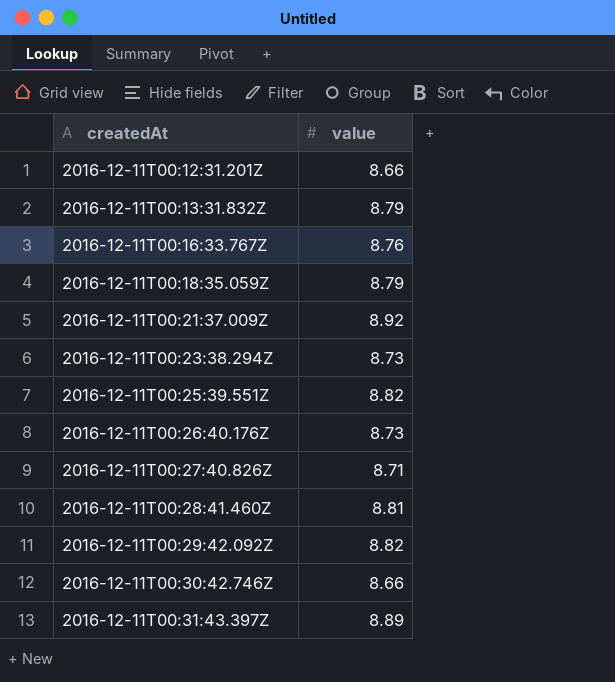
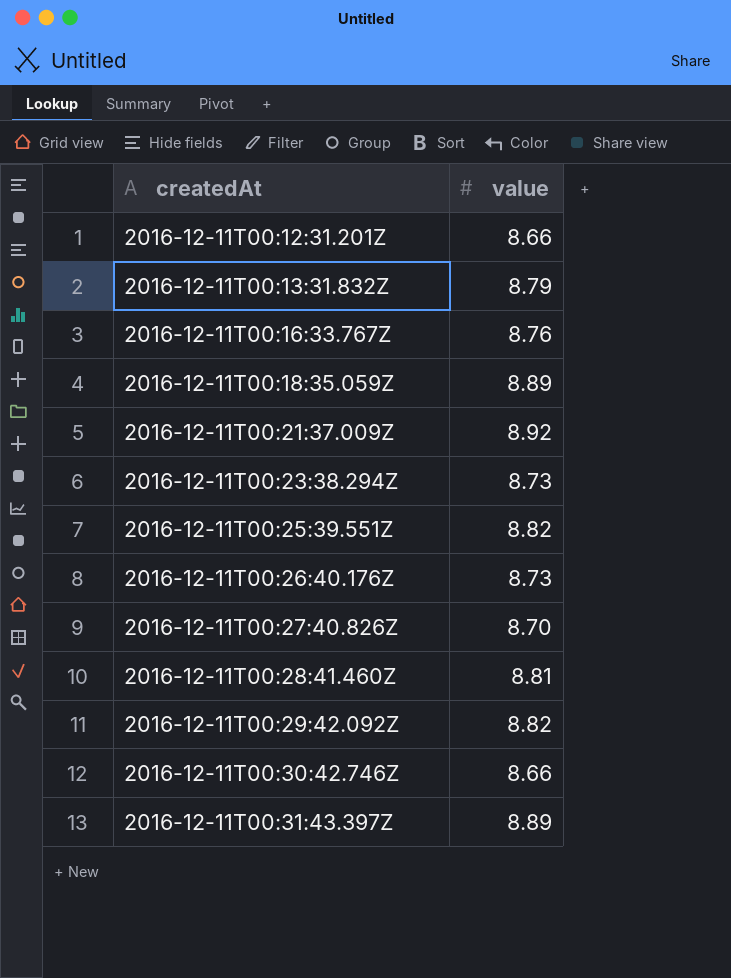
2016-12-11T00:18:35.059Z | value: 8.79 -> 8.89
2016-12-11T00:27:40.826Z | value: 8.71 -> 8.70

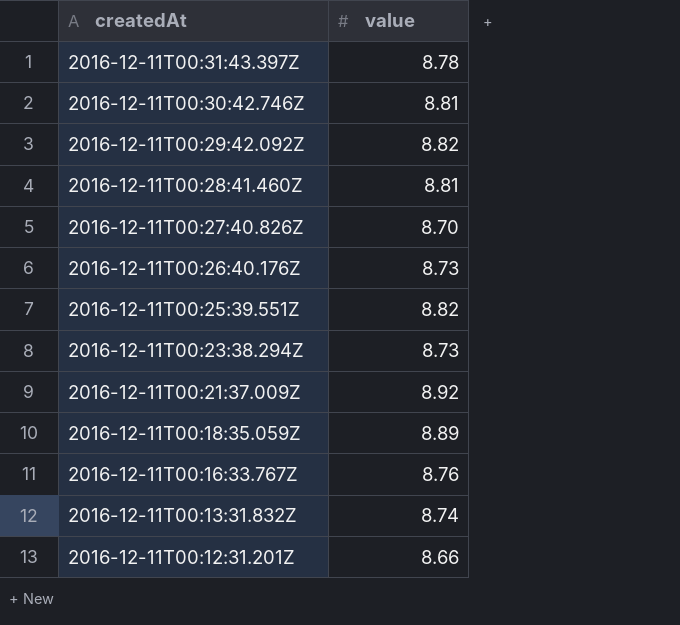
row order: createdAt ascending -> createdAt descending
2016-12-11T00:31:43.397Z | value: 8.89 -> 8.78
2016-12-11T00:30:42.746Z | value: 8.66 -> 8.81
2016-12-11T00:13:31.832Z | value: 8.79 -> 8.74

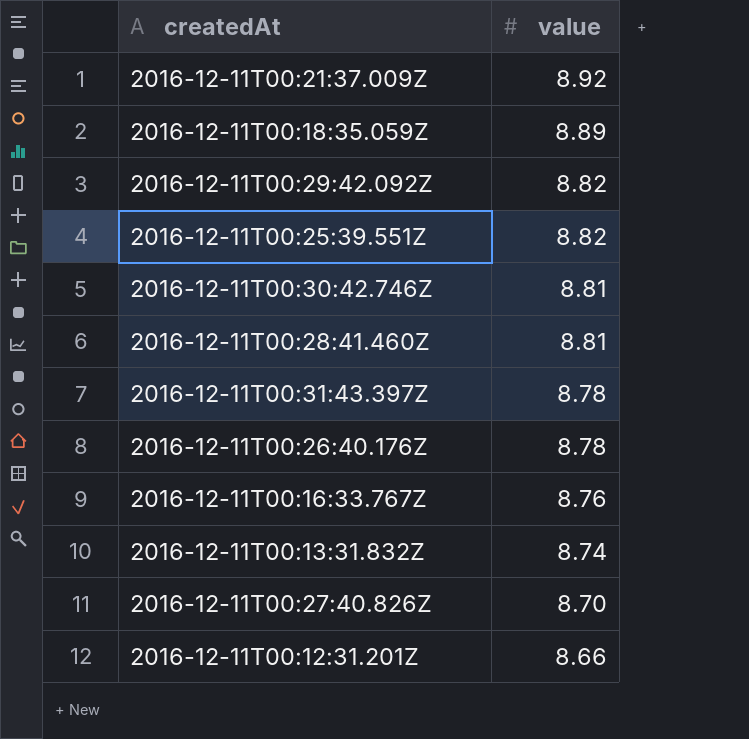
row order: createdAt descending -> value descending
row 2016-12-11T00:23:38.294Z: 8.73 -> none
2016-12-11T00:26:40.176Z | value: 8.73 -> 8.78

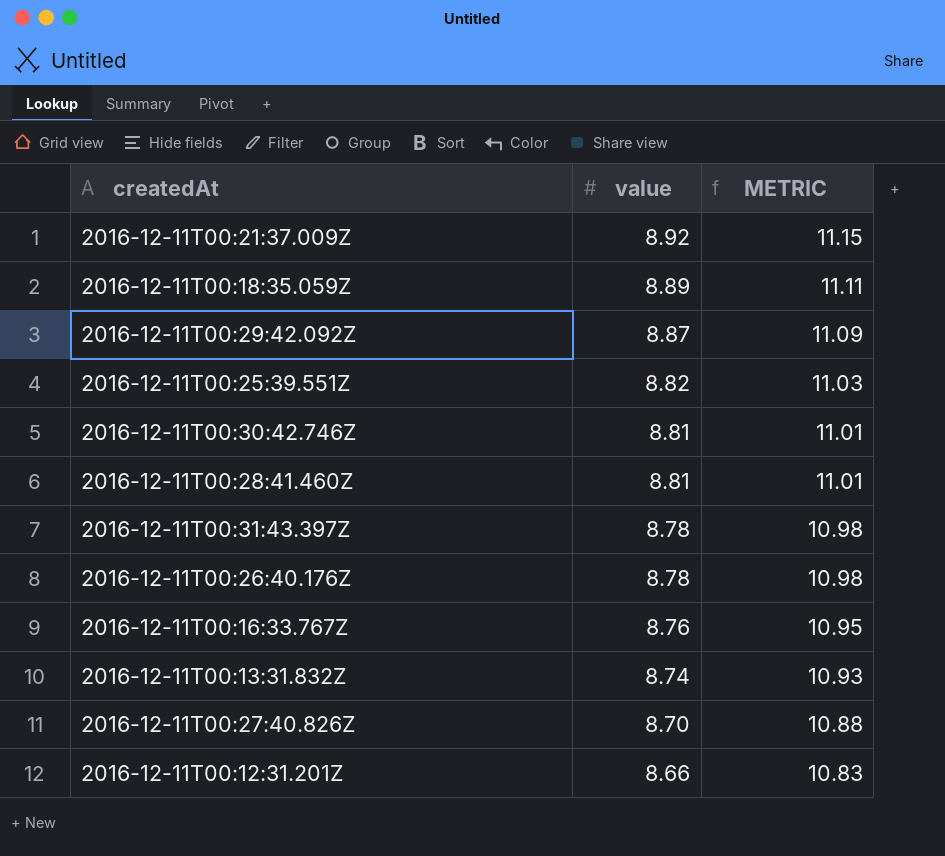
column METRIC | formula: none -> [value] * 1.25
2016-12-11T00:29:42.092Z | value: 8.82 -> 8.87

